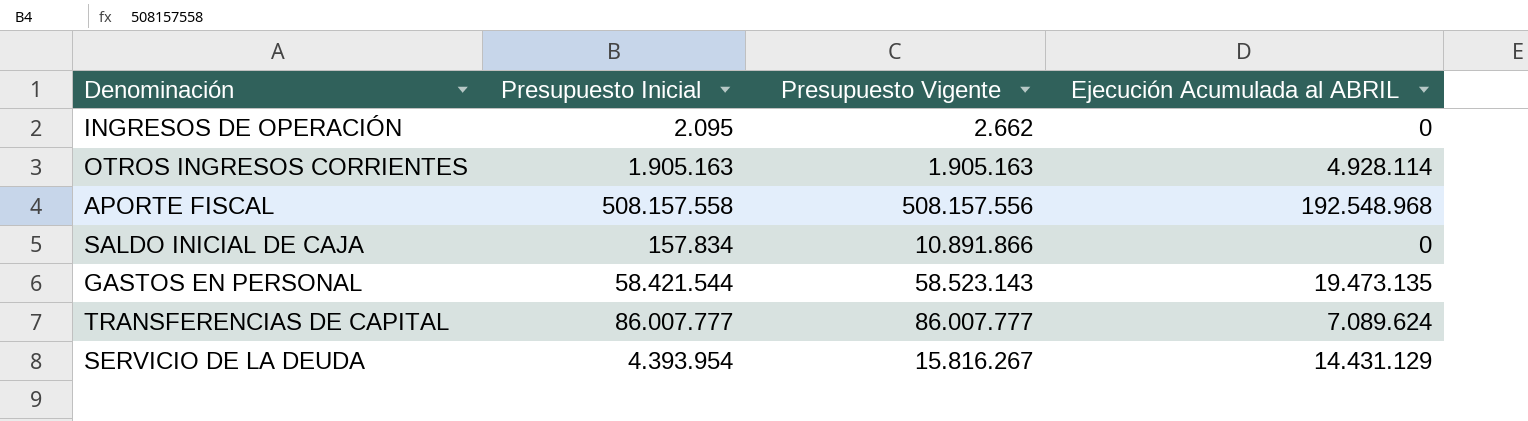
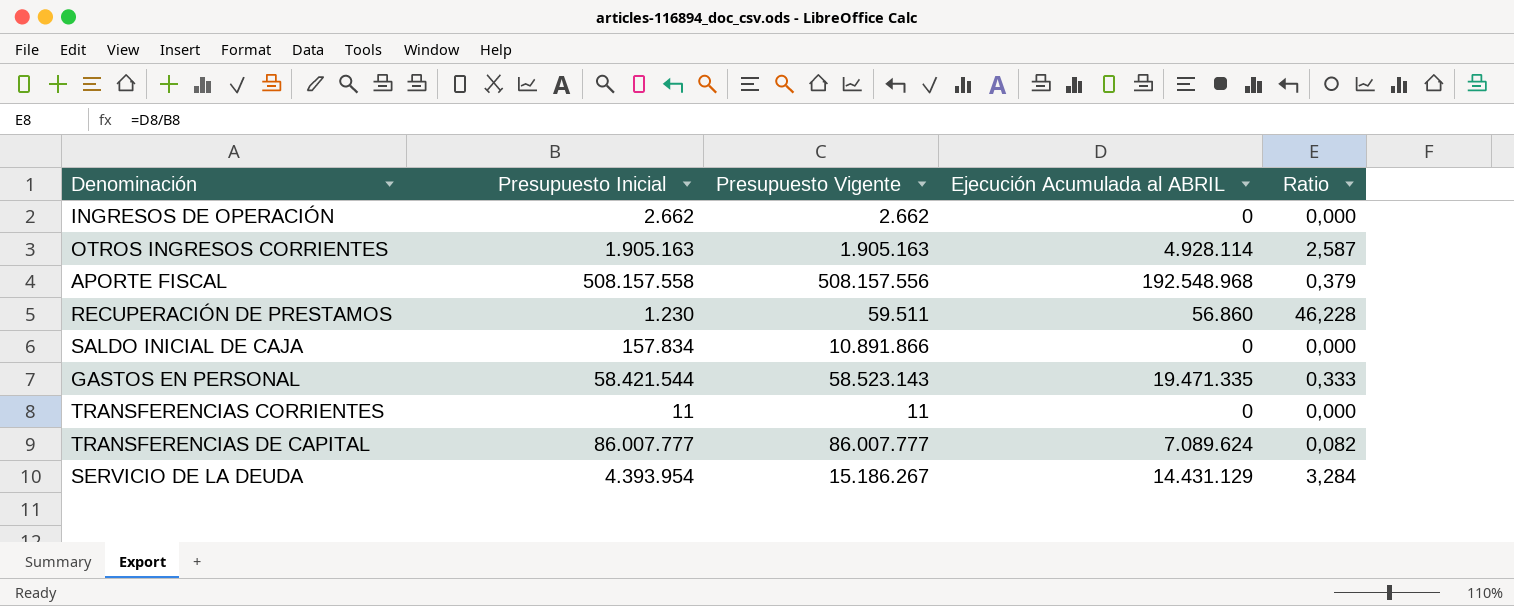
column Ratio | formula: none -> [Ejecución Acumulada al ABRIL] / [Presupuesto Inicial]
INGRESOS DE OPERACIÓN | Presupuesto Inicial: 2.095 -> 2.662
row RECUPERACIÓN DE PRESTAMOS: none -> 1.230 | 59.511 | 56.860 | 46,228
GASTOS EN PERSONAL | Ejecución Acumulada al ABRIL: 19.473.135 -> 19.471.335
row TRANSFERENCIAS CORRIENTES: none -> 11 | 11 | 0 | 0,000
SERVICIO DE LA DEUDA | Presupuesto Vigente: 15.816.267 -> 15.186.267

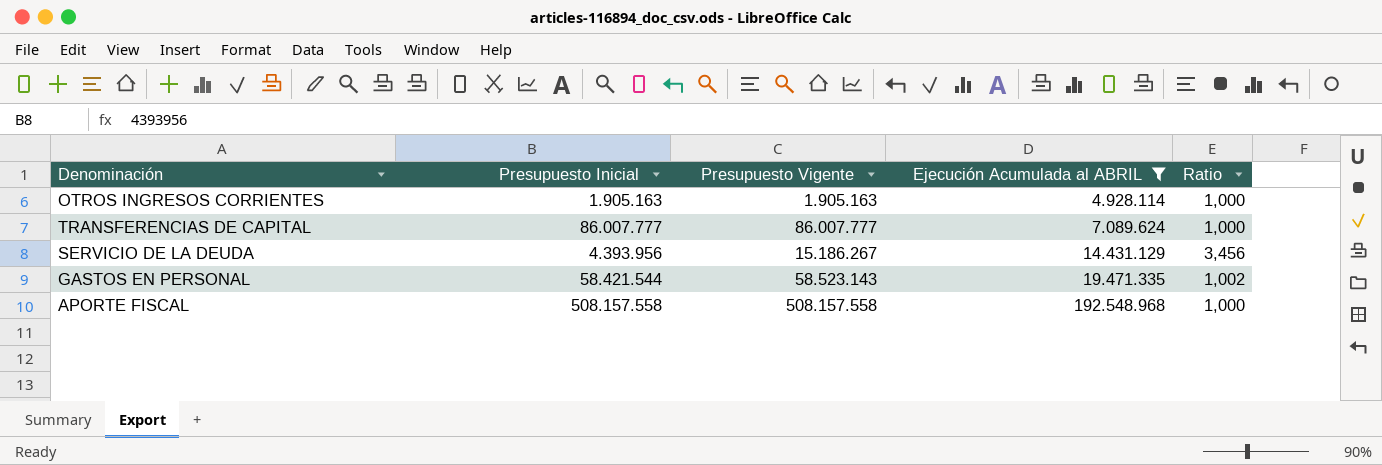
filter: none -> Ejecución Acumulada al ABRIL >= 4.928.114
row order: none -> Ejecución Acumulada al ABRIL ascending
column Ratio | formula: [Ejecución Acumulada al ABRIL] / [Presupuesto Inicial] -> [Presupuesto Vigente] / [Presupuesto Inicial]
SERVICIO DE LA DEUDA | Presupuesto Inicial: 4.393.954 -> 4.393.956
APORTE FISCAL | Presupuesto Vigente: 508.157.556 -> 508.157.558

